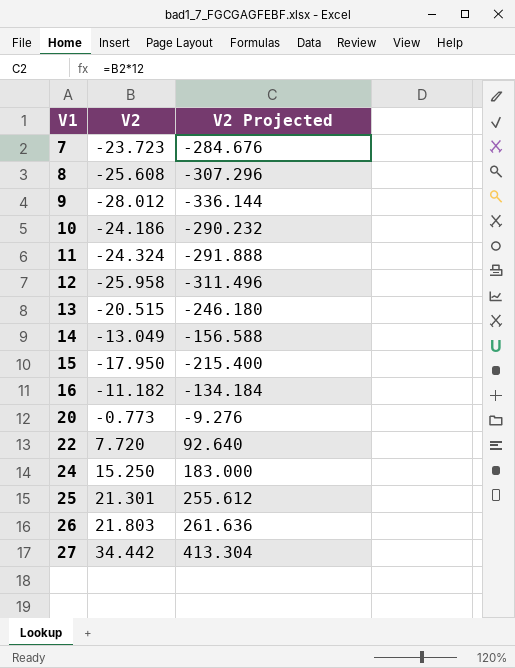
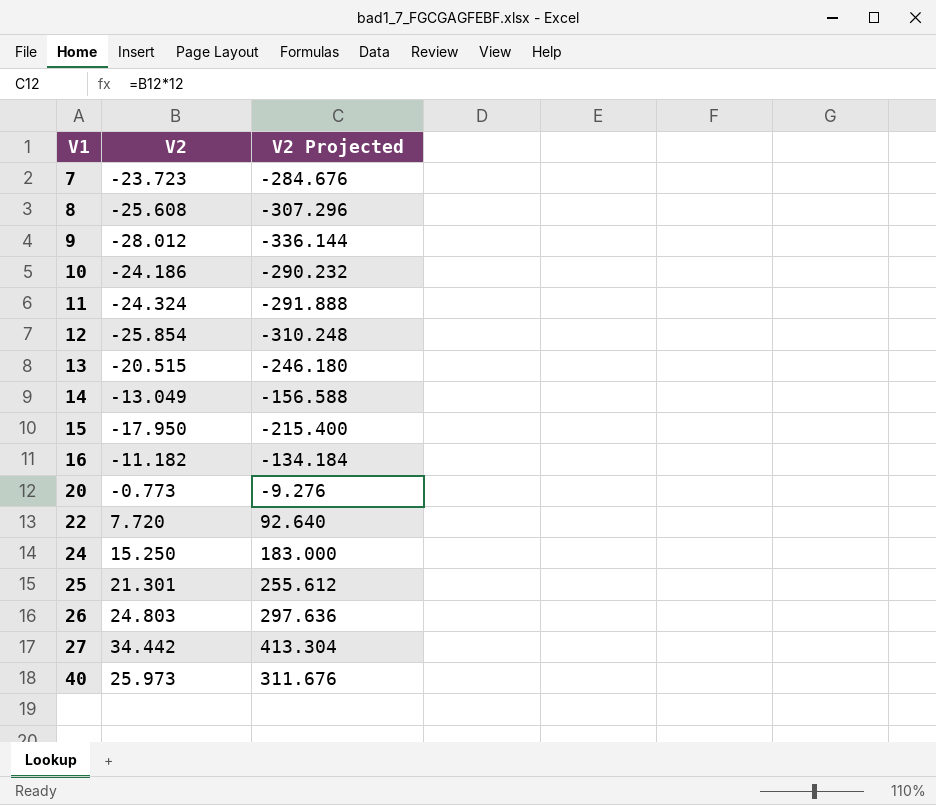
12 | V2: -25.958 -> -25.854
12 | V2 Projected: -311.496 -> -310.248
26 | V2: 21.803 -> 24.803
26 | V2 Projected: 261.636 -> 297.636
row 40: none -> 25.973 | 311.676

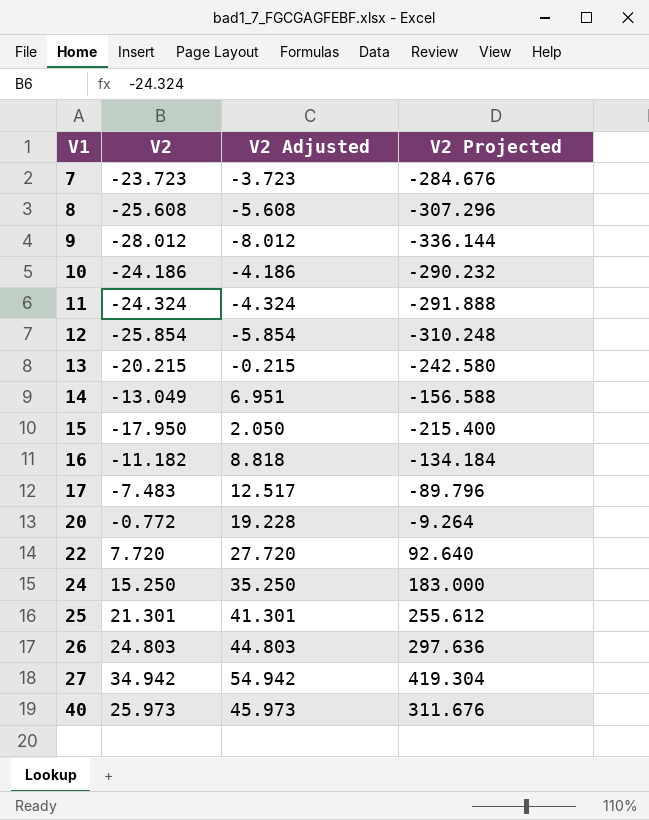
column V2 Adjusted | formula: none -> [V2] + 20
13 | V2: -20.515 -> -20.215
13 | V2 Projected: -246.180 -> -242.580
row 17: none -> -7.483 | 12.517 | -89.796
20 | V2: -0.773 -> -0.772
20 | V2 Projected: -9.276 -> -9.264
27 | V2: 34.442 -> 34.942
27 | V2 Projected: 413.304 -> 419.304

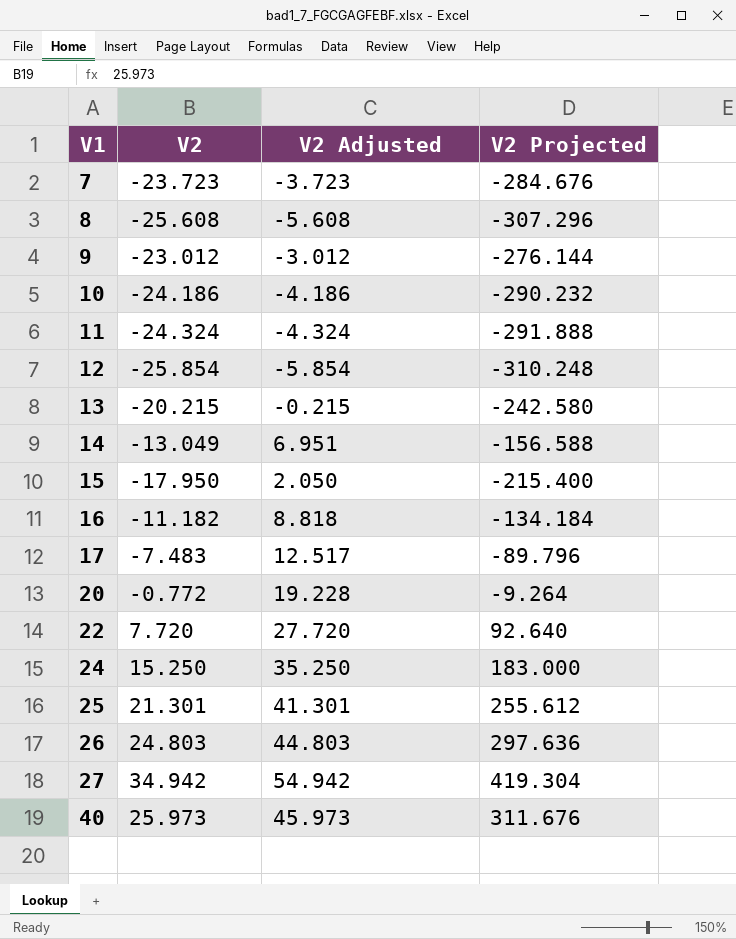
9 | V2: -28.012 -> -23.012
9 | V2 Adjusted: -8.012 -> -3.012
9 | V2 Projected: -336.144 -> -276.144

